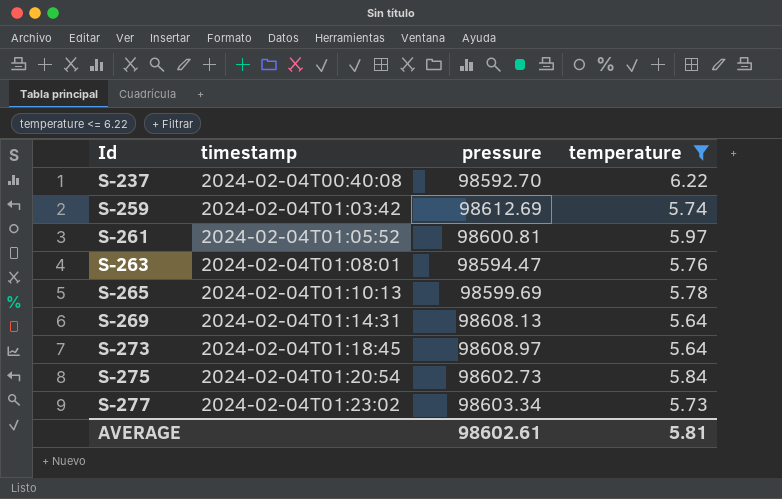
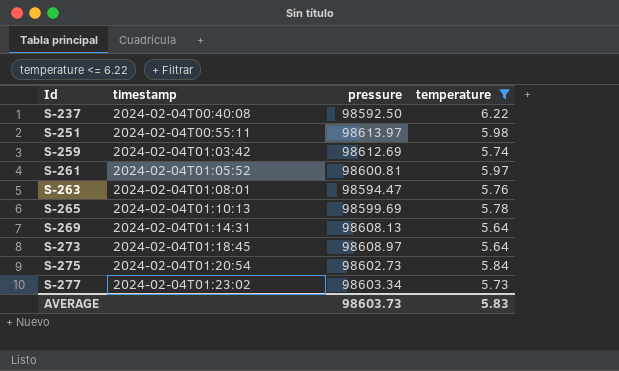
S-237 | pressure: 98592.70 -> 98592.50
row S-251: none -> 2024-02-04T00:55:11 | 98613.97 | 5.98
AVERAGE | pressure: 98602.61 -> 98603.73
AVERAGE | temperature: 5.81 -> 5.83

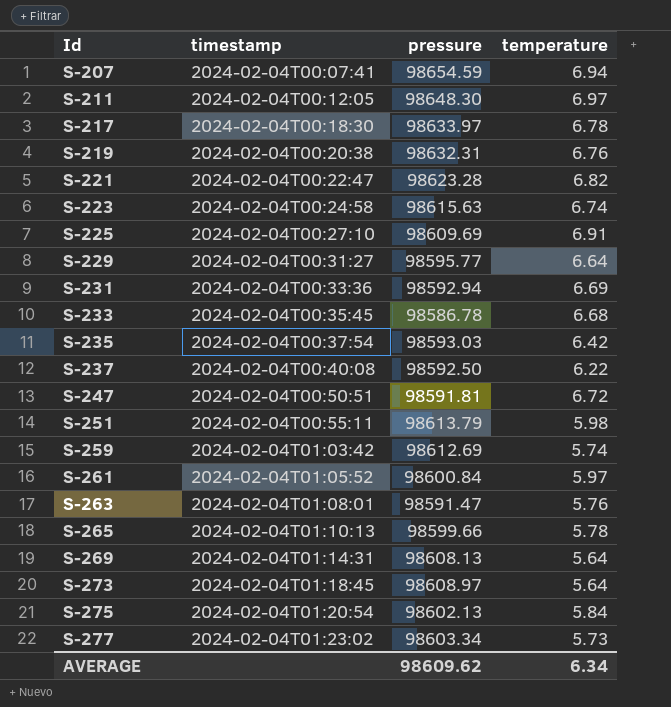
filter: temperature <= 6.22 -> none
S-251 | pressure: 98613.97 -> 98613.79
S-261 | pressure: 98600.81 -> 98600.84
S-263 | pressure: 98594.47 -> 98591.47
S-265 | pressure: 98599.69 -> 98599.66
S-275 | pressure: 98602.73 -> 98602.13
AVERAGE | pressure: 98603.73 -> 98609.62
AVERAGE | temperature: 5.83 -> 6.34

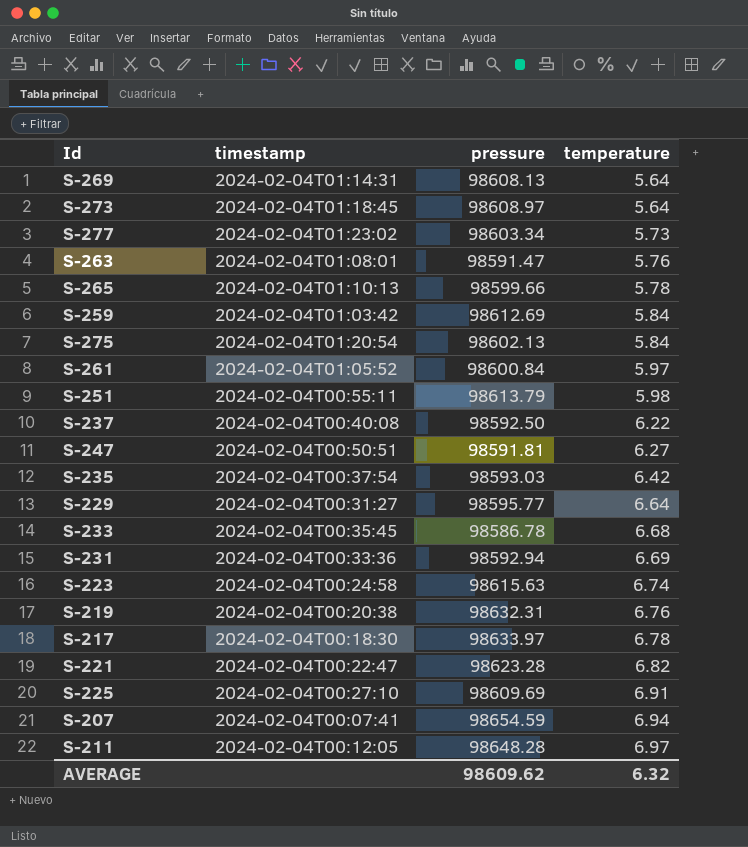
row order: Id ascending -> temperature ascending
S-259 | temperature: 5.74 -> 5.84
S-247 | temperature: 6.72 -> 6.27
S-211 | pressure: 98648.30 -> 98648.28
AVERAGE | temperature: 6.34 -> 6.32

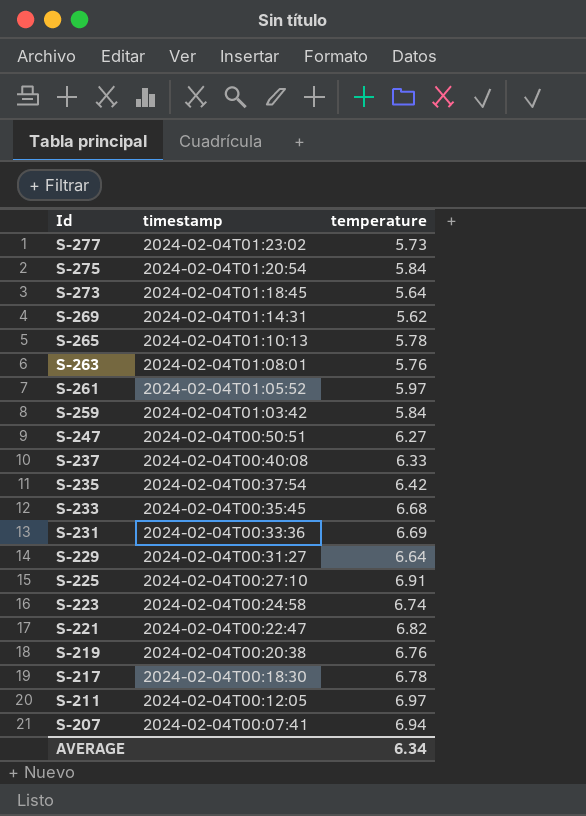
row order: temperature ascending -> Id descending
column pressure | position: 3 -> none
row S-251: 2024-02-04T00:55:11 | 98613.79 | 5.98 -> none
S-269 | temperature: 5.64 -> 5.62
S-237 | temperature: 6.22 -> 6.33
AVERAGE | temperature: 6.32 -> 6.34

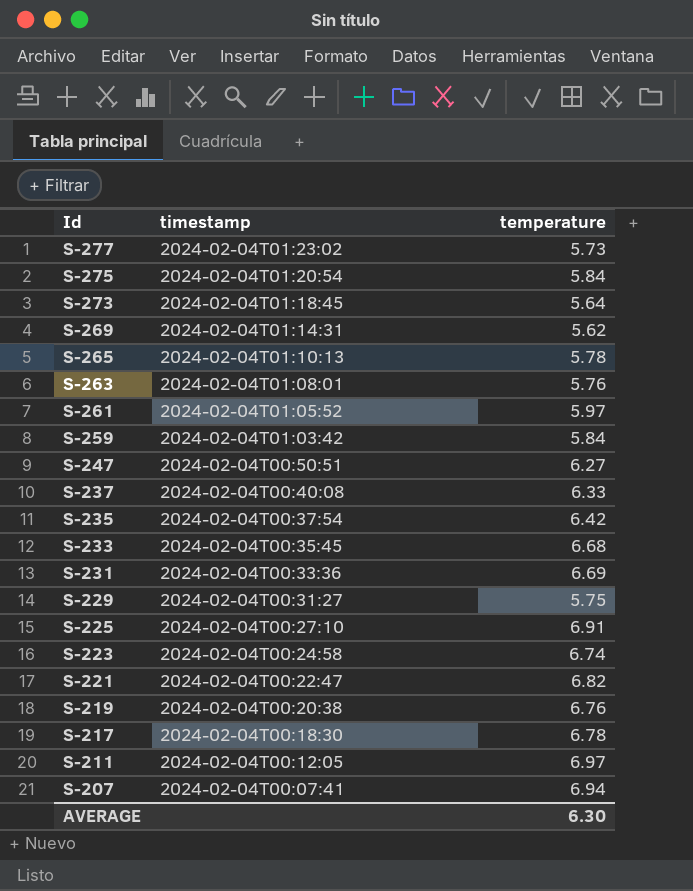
S-229 | temperature: 6.64 -> 5.75
AVERAGE | temperature: 6.34 -> 6.30

